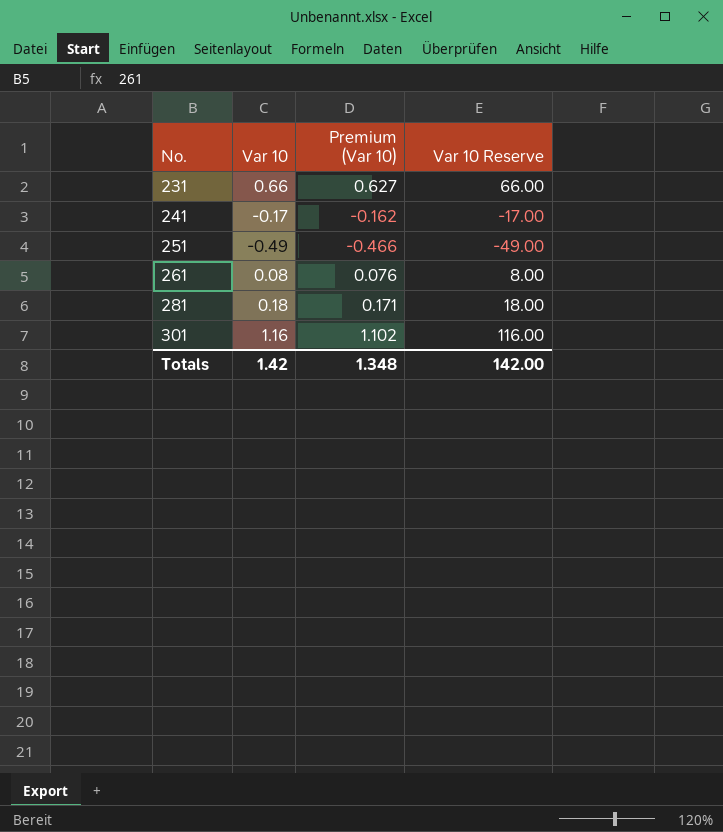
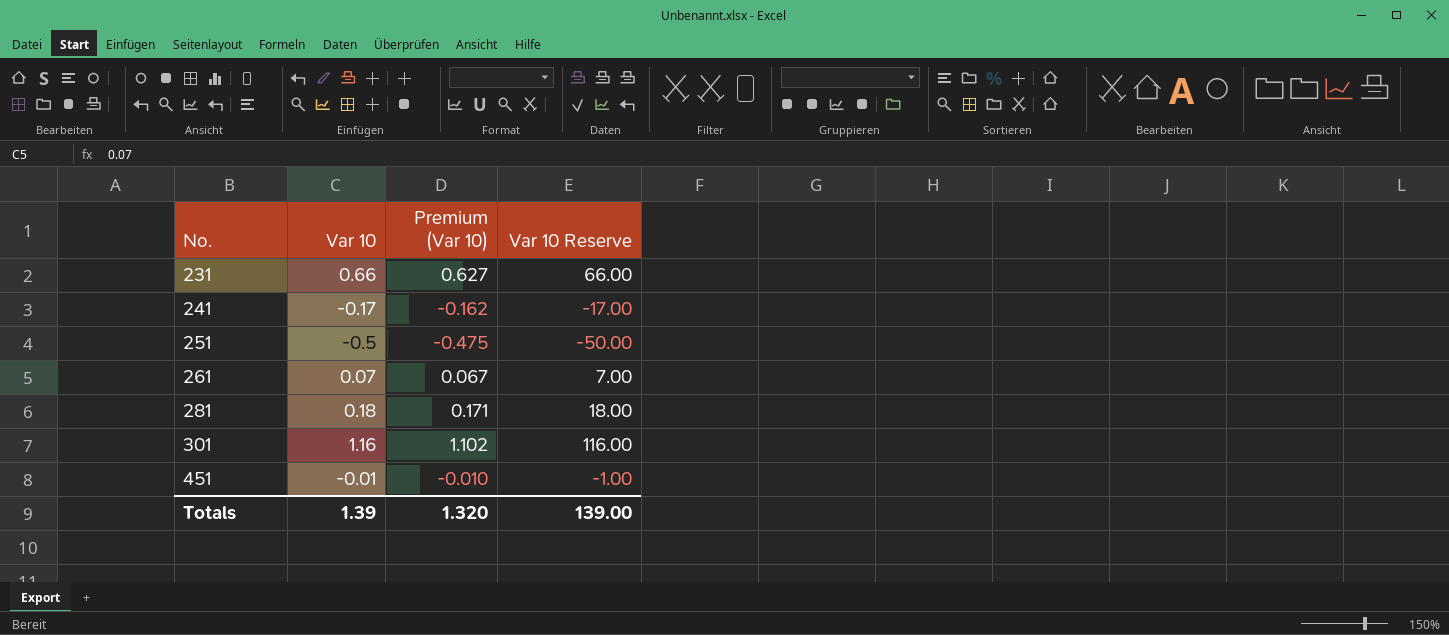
251 | Var 10: -0.49 -> -0.5
251 | Premium (Var 10): -0.466 -> -0.475
251 | Var 10 Reserve: -49.00 -> -50.00
261 | Var 10: 0.08 -> 0.07
261 | Premium (Var 10): 0.076 -> 0.067
261 | Var 10 Reserve: 8.00 -> 7.00
row 451: none -> -0.01 | -0.010 | -1.00
Totals | Var 10: 1.42 -> 1.39
Totals | Premium (Var 10): 1.348 -> 1.320
Totals | Var 10 Reserve: 142.00 -> 139.00

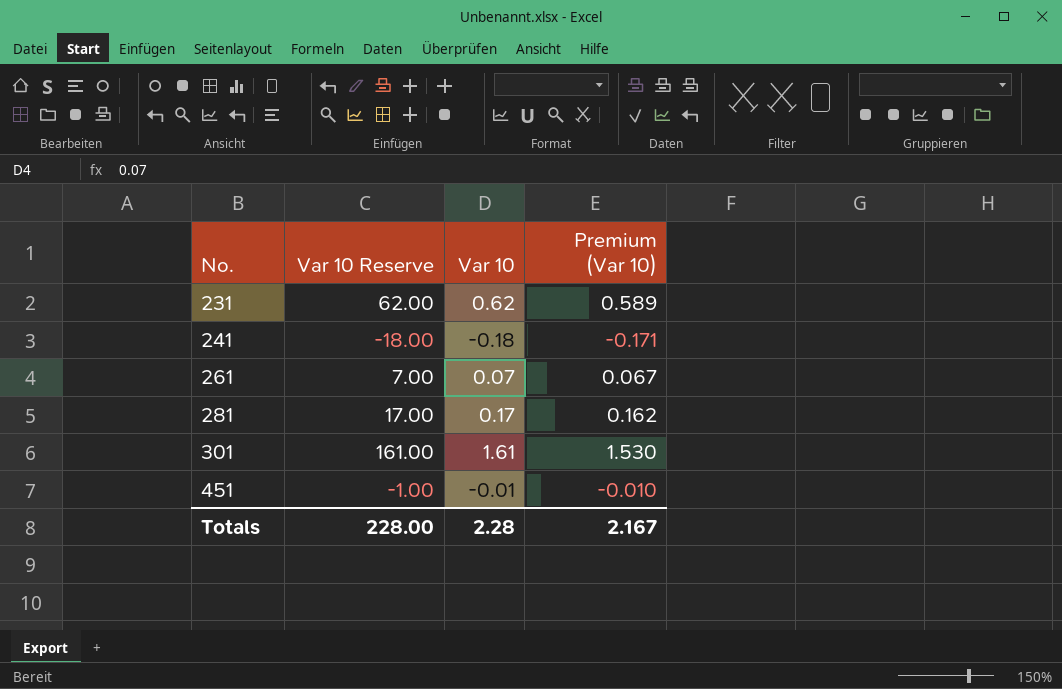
column Var 10 Reserve | position: 4 -> 2
row 251: -0.5 | -0.475 | -50.00 -> none
231 | Var 10 Reserve: 66.00 -> 62.00
231 | Var 10: 0.66 -> 0.62
231 | Premium (Var 10): 0.627 -> 0.589
241 | Var 10 Reserve: -17.00 -> -18.00
241 | Var 10: -0.17 -> -0.18
241 | Premium (Var 10): -0.162 -> -0.171
281 | Var 10 Reserve: 18.00 -> 17.00
281 | Var 10: 0.18 -> 0.17
281 | Premium (Var 10): 0.171 -> 0.162
301 | Var 10 Reserve: 116.00 -> 161.00
301 | Var 10: 1.16 -> 1.61
301 | Premium (Var 10): 1.102 -> 1.530
Totals | Var 10 Reserve: 139.00 -> 228.00
Totals | Var 10: 1.39 -> 2.28
Totals | Premium (Var 10): 1.320 -> 2.167

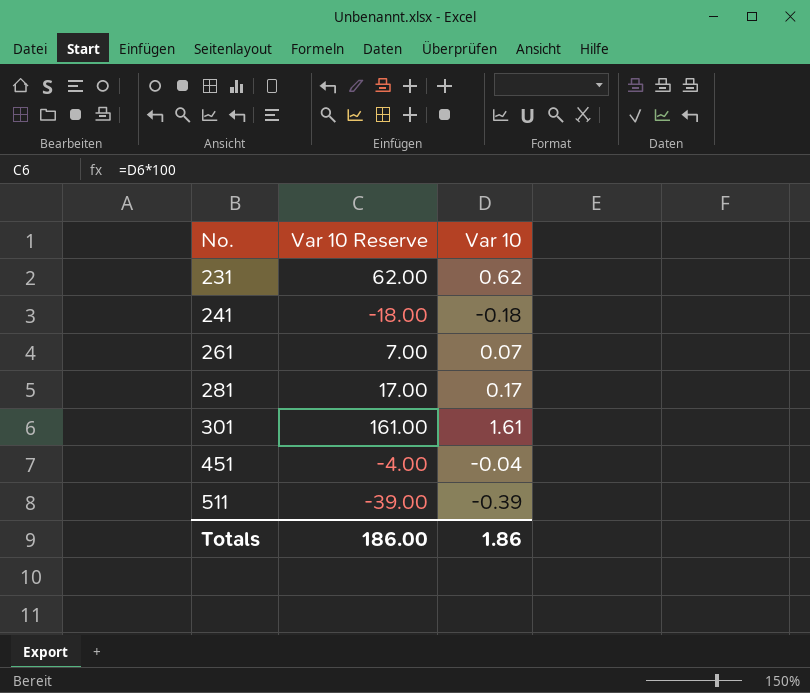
column Premium (Var 10) | formula: [Var 10] * 0.95 -> none
451 | Var 10 Reserve: -1.00 -> -4.00
451 | Var 10: -0.01 -> -0.04
row 511: none -> -39.00 | -0.39
Totals | Var 10 Reserve: 228.00 -> 186.00
Totals | Var 10: 2.28 -> 1.86

